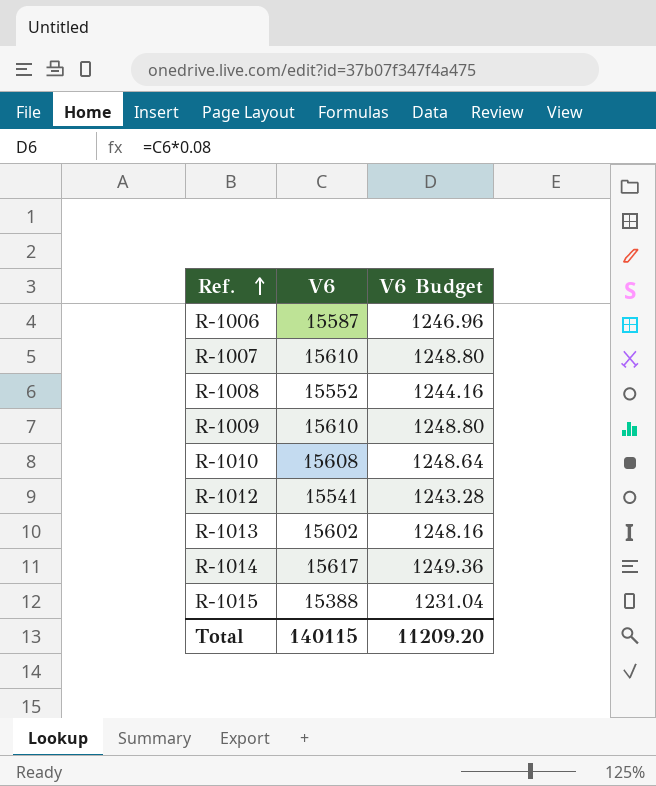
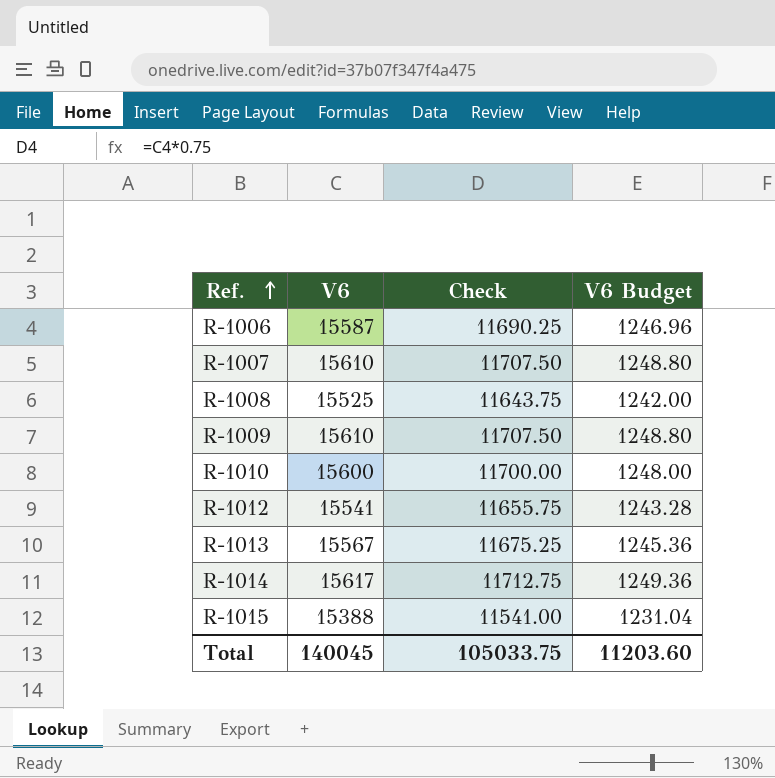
column Check | formula: none -> [V6] * 0.75
R-1008 | V6: 15552 -> 15525
R-1008 | V6 Budget: 1244.16 -> 1242.00
R-1010 | V6: 15608 -> 15600
R-1010 | V6 Budget: 1248.64 -> 1248.00
R-1013 | V6: 15602 -> 15567
R-1013 | V6 Budget: 1248.16 -> 1245.36
Total | V6: 140115 -> 140045
Total | V6 Budget: 11209.20 -> 11203.60

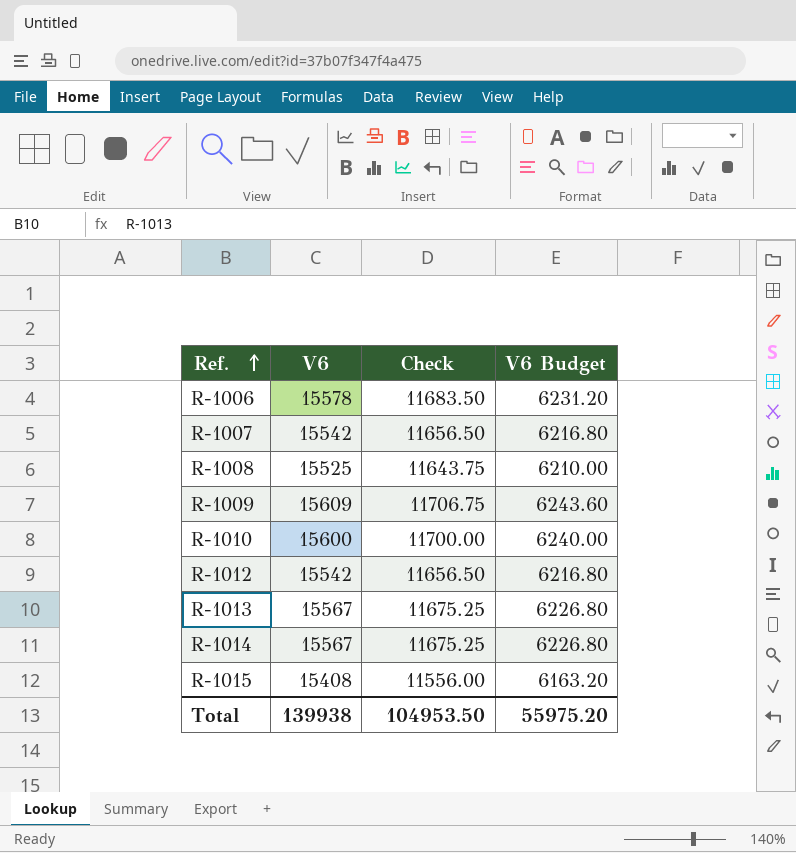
column V6 Budget | formula: [V6] * 0.08 -> [V6] * 0.4
R-1006 | V6: 15587 -> 15578
R-1006 | Check: 11690.25 -> 11683.50
R-1007 | V6: 15610 -> 15542
R-1007 | Check: 11707.50 -> 11656.50
R-1009 | V6: 15610 -> 15609
R-1009 | Check: 11707.50 -> 11706.75
R-1012 | V6: 15541 -> 15542
R-1012 | Check: 11655.75 -> 11656.50
R-1014 | V6: 15617 -> 15567
R-1014 | Check: 11712.75 -> 11675.25
R-1015 | V6: 15388 -> 15408
R-1015 | Check: 11541.00 -> 11556.00
Total | V6: 140045 -> 139938
Total | Check: 105033.75 -> 104953.50
Total | V6 Budget: 11203.60 -> 55975.20

